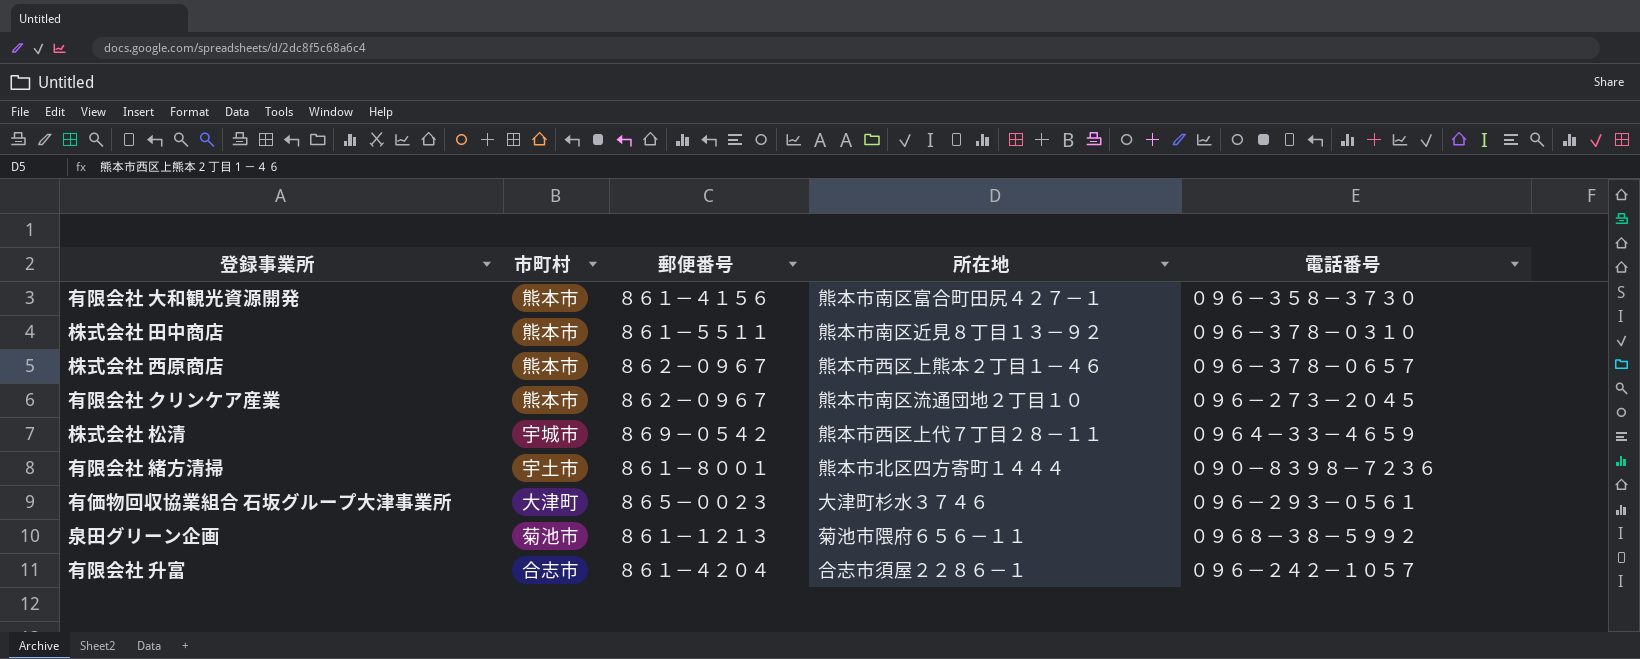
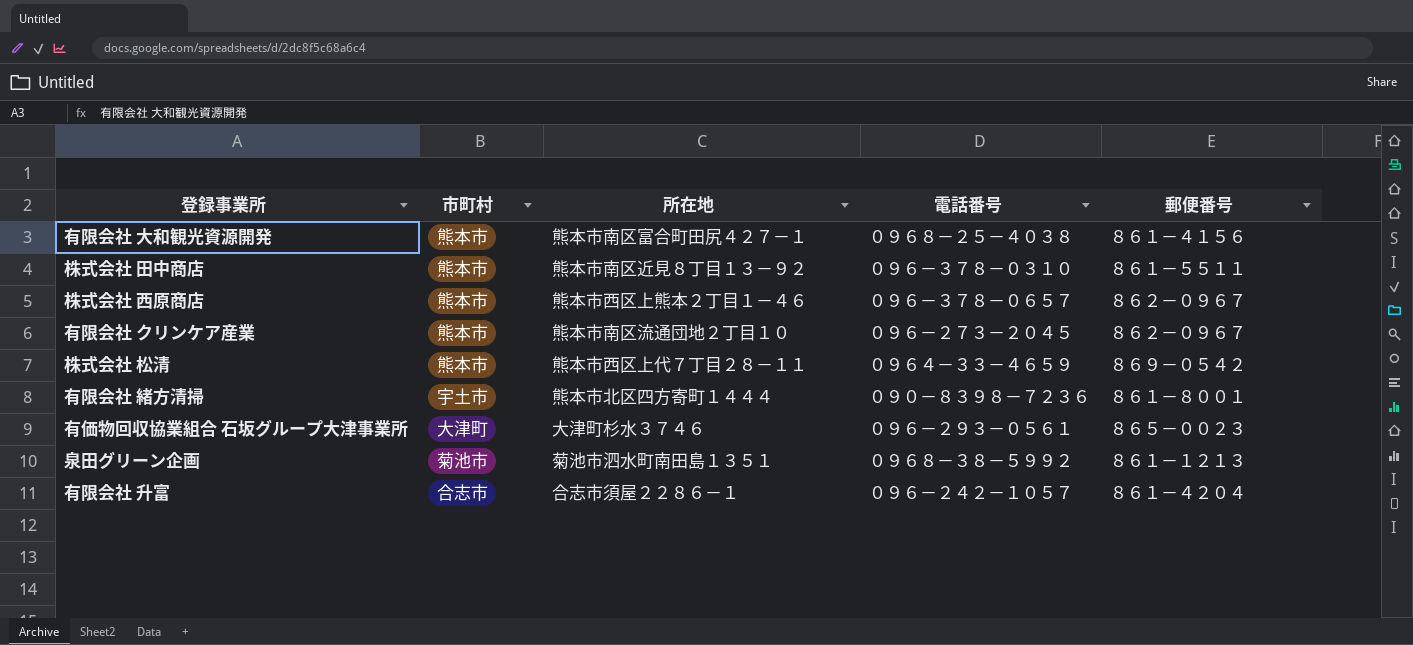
column 郵便番号 | position: 3 -> 5
有限会社 大和観光資源開発 | 電話番号: ０９６－３５８－３７３０ -> ０９６８－２５－４０３８
株式会社 松清 | 市町村: 宇城市 -> 熊本市
泉田グリーン企画 | 所在地: 菊池市隈府６５６－１１ -> 菊池市泗水町南田島１３５１

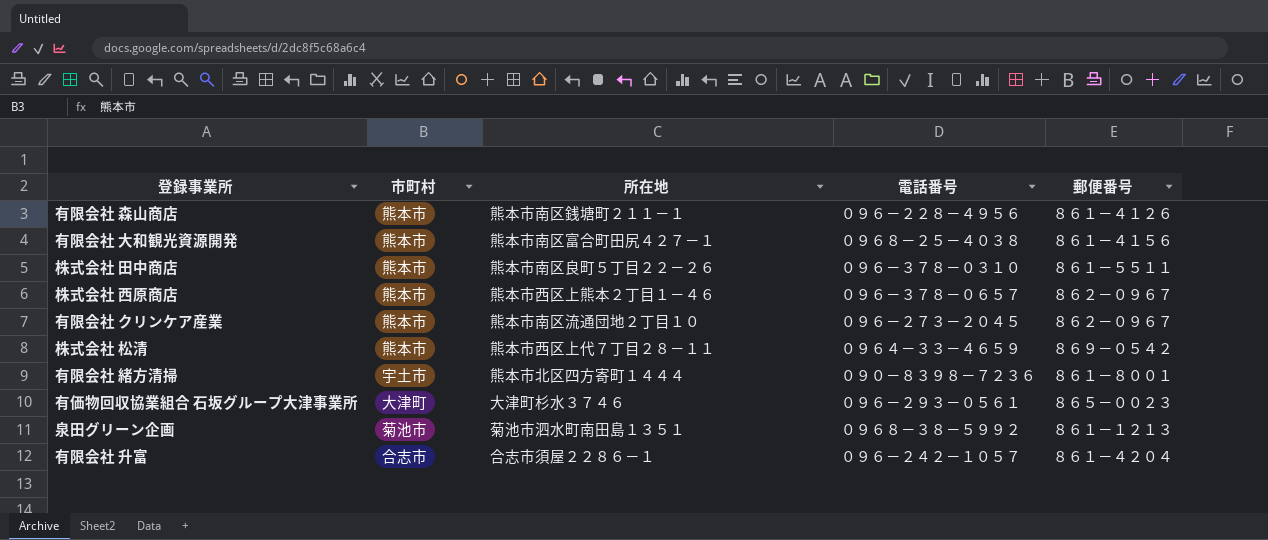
row 有限会社 森山商店: none -> 熊本市 | 熊本市南区銭塘町２１１－１ | ０９６－２２８－４９５６ | ８６１－４１２６
株式会社 田中商店 | 所在地: 熊本市南区近見８丁目１３－９２ -> 熊本市南区良町５丁目２２－２６

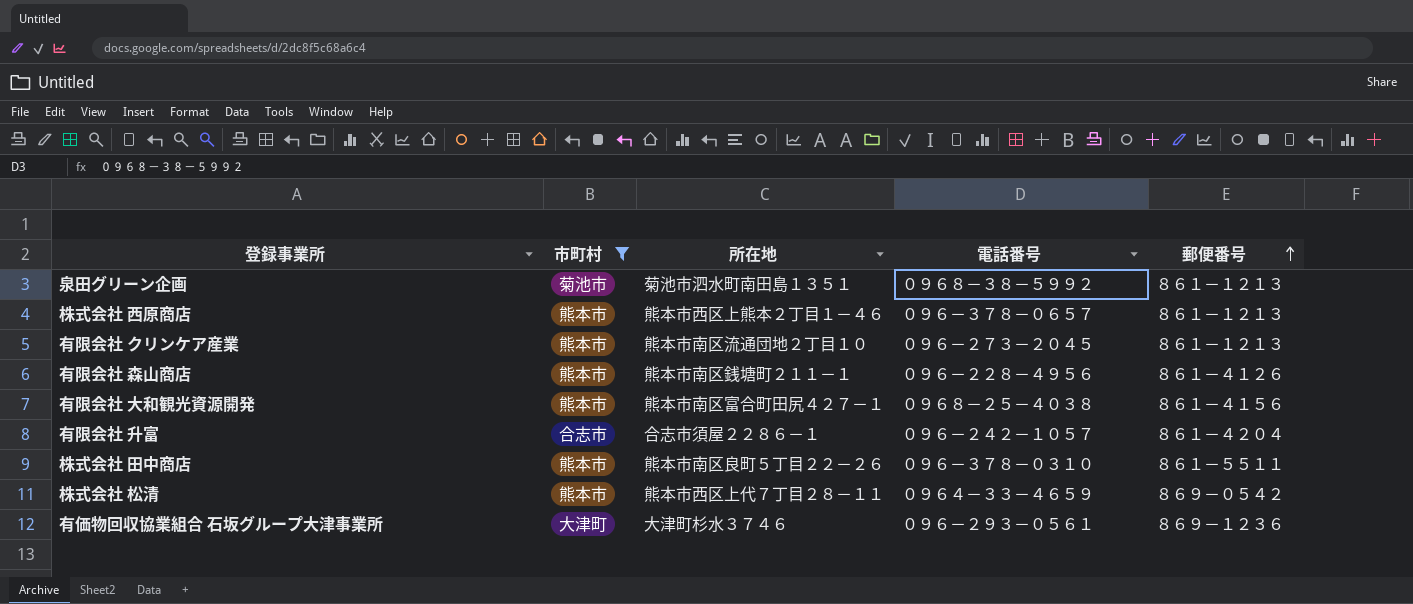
filter: none -> 市町村 != 宇土市
row order: none -> 郵便番号 ascending
株式会社 西原商店 | 郵便番号: ８６２－０９６７ -> ８６１－１２１３
有限会社 クリンケア産業 | 郵便番号: ８６２－０９６７ -> ８６１－１２１３
有価物回収協業組合 石坂グループ大津事業所 | 郵便番号: ８６５－００２３ -> ８６９－１２３６

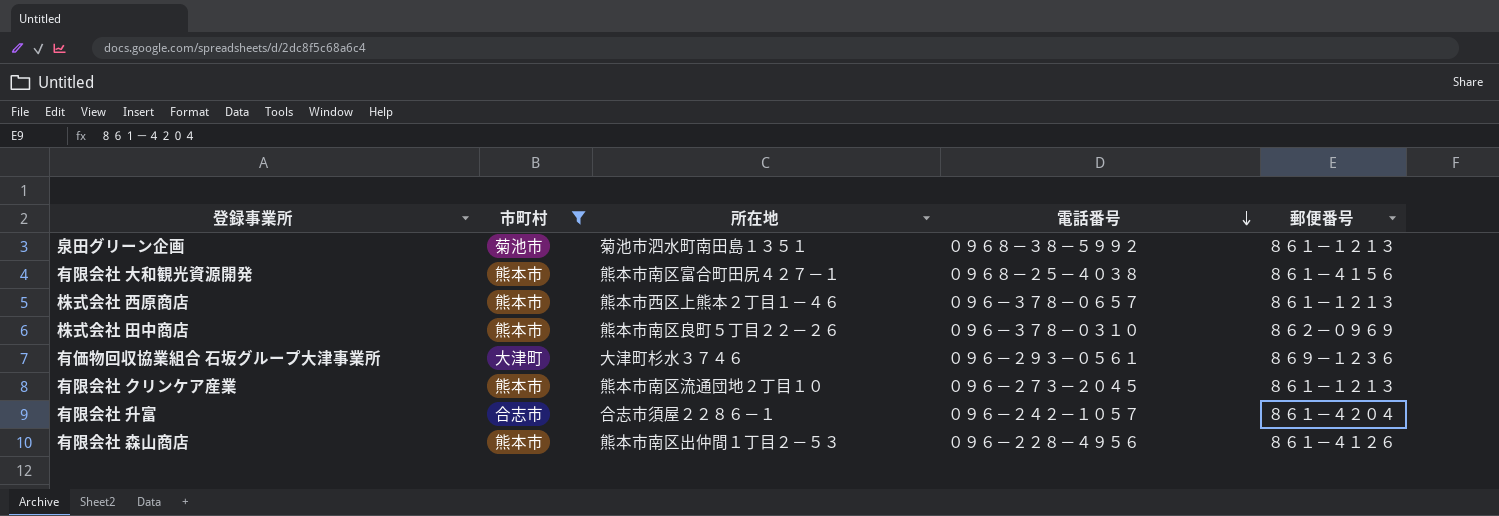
row order: 郵便番号 ascending -> 電話番号 descending
row 株式会社 松清: 熊本市 | 熊本市西区上代７丁目２８－１１ | ０９６４－３３－４６５９ | ８６９－０５４２ -> none
株式会社 田中商店 | 郵便番号: ８６１－５５１１ -> ８６２－０９６９
有限会社 森山商店 | 所在地: 熊本市南区銭塘町２１１－１ -> 熊本市南区出仲間１丁目２－５３

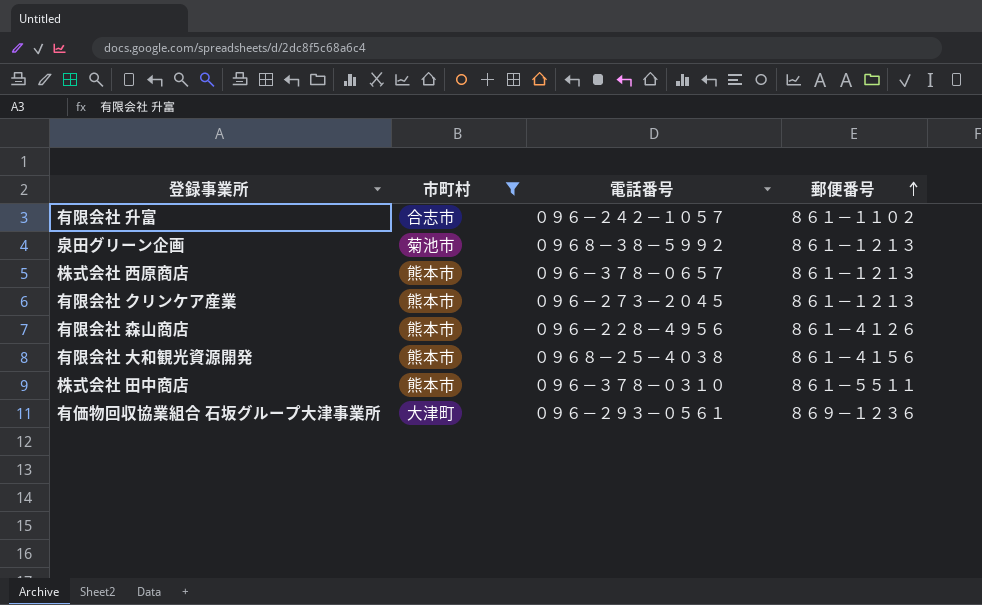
row order: 電話番号 descending -> 郵便番号 ascending
column 所在地 | position: 3 -> none
有限会社 升富 | 郵便番号: ８６１－４２０４ -> ８６１－１１０２
株式会社 田中商店 | 郵便番号: ８６２－０９６９ -> ８６１－５５１１

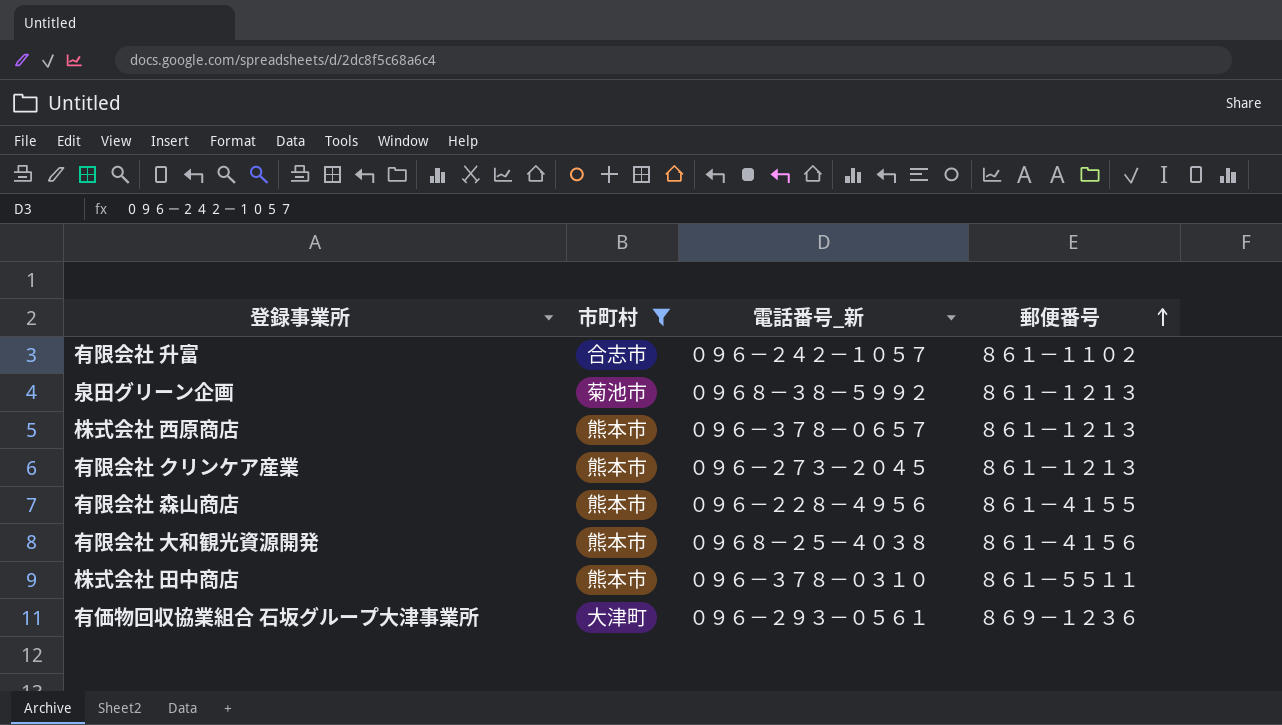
column name: 電話番号 -> 電話番号_新
有限会社 森山商店 | 郵便番号: ８６１－４１２６ -> ８６１－４１５５

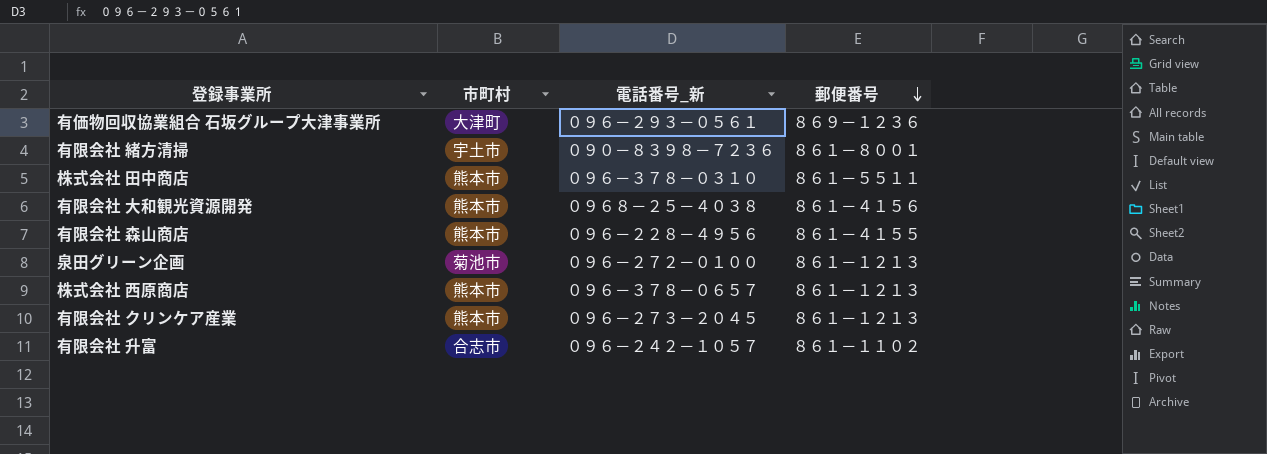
filter: 市町村 != 宇土市 -> none
row order: 郵便番号 ascending -> 郵便番号 descending
泉田グリーン企画 | 電話番号_新: ０９６８－３８－５９９２ -> ０９６－２７２－０１００

